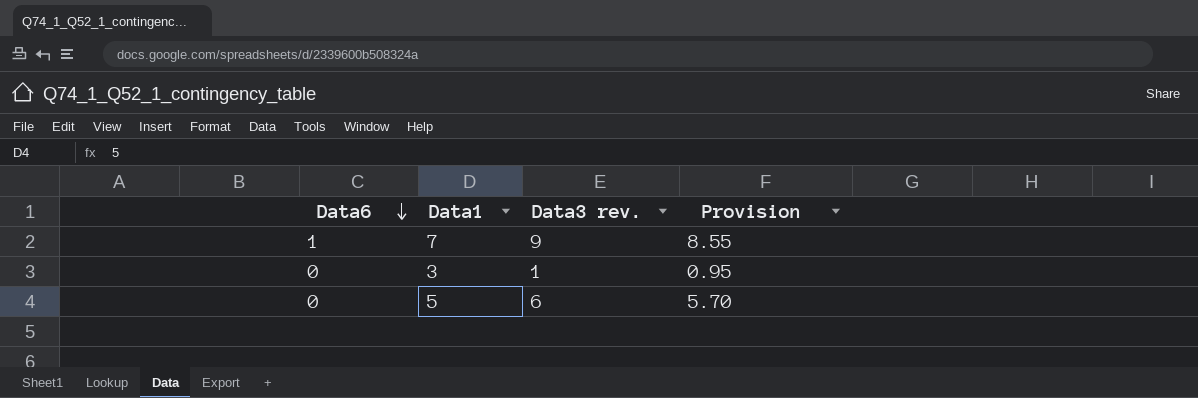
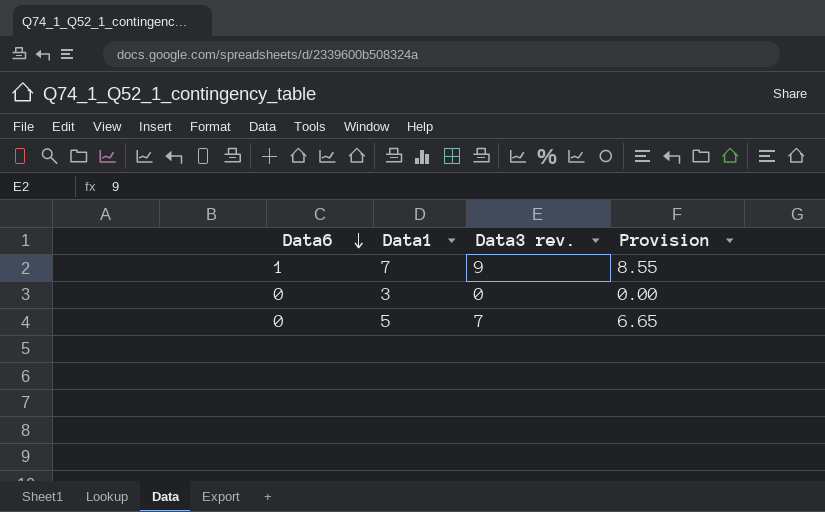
3 | Data3 rev.: 1 -> 0
3 | Provision: 0.95 -> 0.00
5 | Data3 rev.: 6 -> 7
5 | Provision: 5.70 -> 6.65

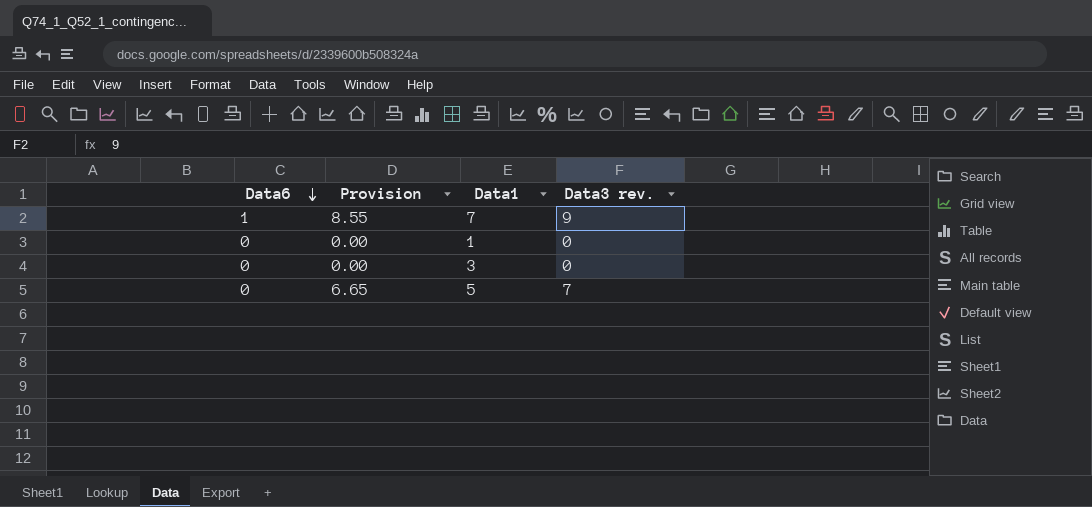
column Provision | position: 4 -> 2
row 1: none -> 0 | 0.00 | 0

